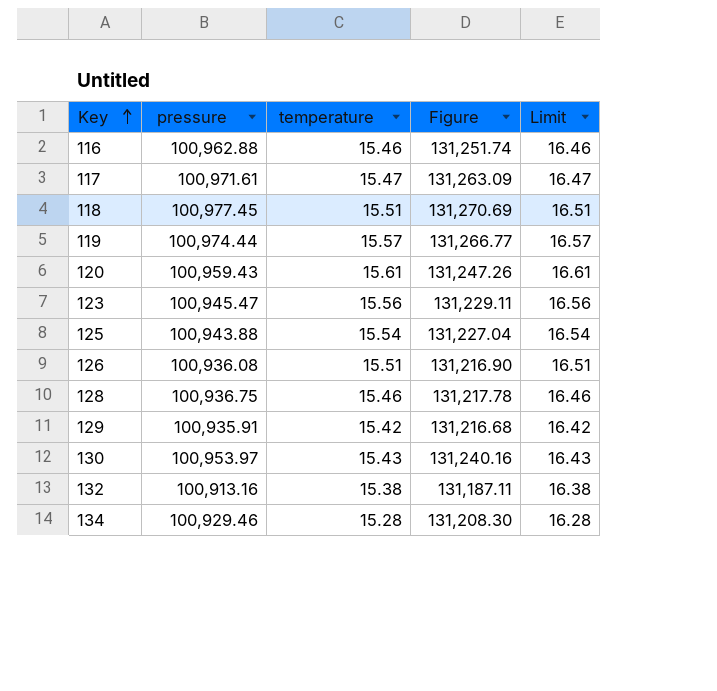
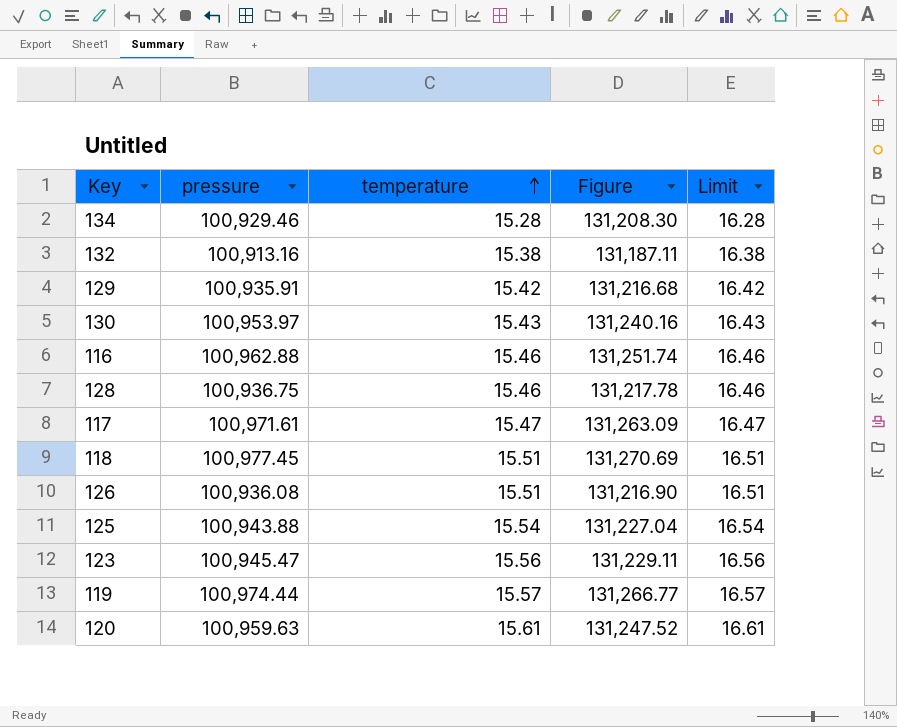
row order: Key ascending -> temperature ascending
120 | pressure: 100,959.43 -> 100,959.63
120 | Figure: 131,247.26 -> 131,247.52

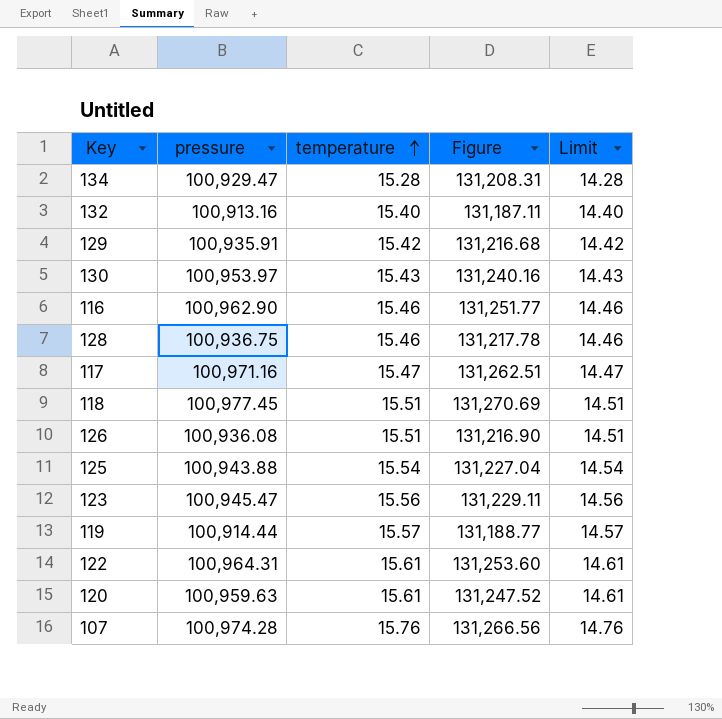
column Limit | formula: [temperature] + 1 -> [temperature] - 1
134 | pressure: 100,929.46 -> 100,929.47
134 | Figure: 131,208.30 -> 131,208.31
132 | temperature: 15.38 -> 15.40
116 | pressure: 100,962.88 -> 100,962.90
116 | Figure: 131,251.74 -> 131,251.77
117 | pressure: 100,971.61 -> 100,971.16
117 | Figure: 131,263.09 -> 131,262.51
119 | pressure: 100,974.44 -> 100,914.44
119 | Figure: 131,266.77 -> 131,188.77
row 122: none -> 100,964.31 | 15.61 | 131,253.60 | 14.61
row 107: none -> 100,974.28 | 15.76 | 131,266.56 | 14.76

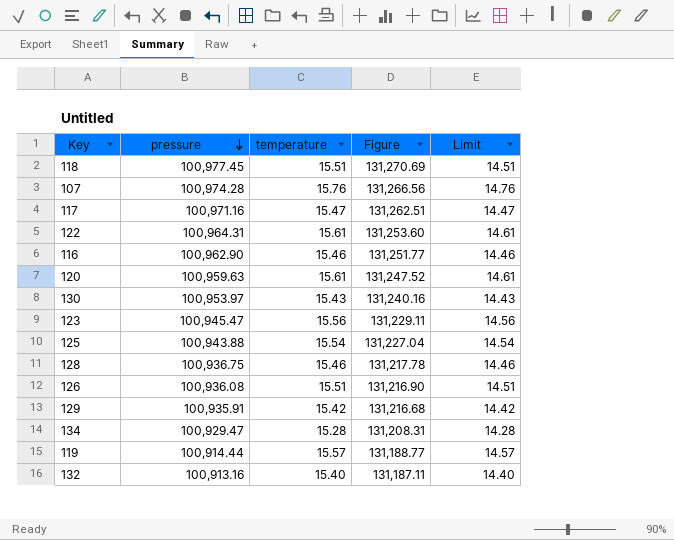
row order: temperature ascending -> pressure descending

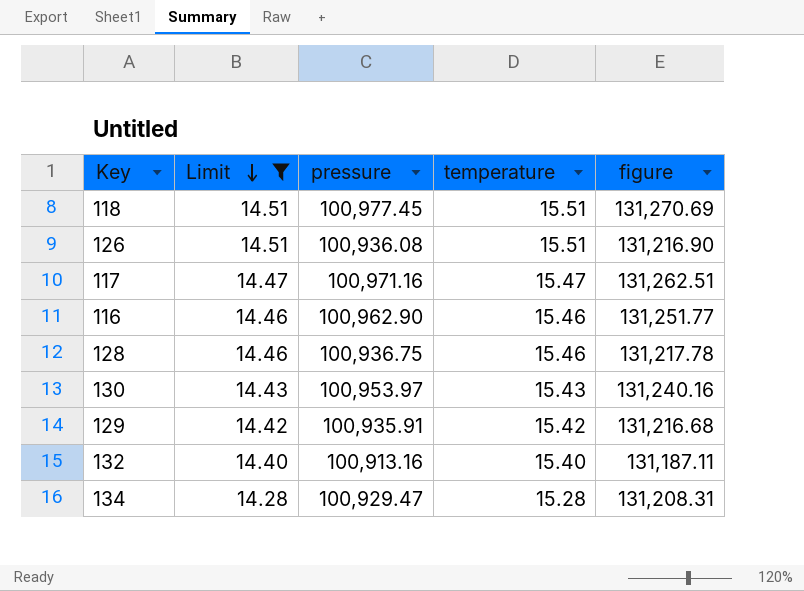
filter: none -> Limit <= 14.51
row order: pressure descending -> Limit descending
column Limit | position: 5 -> 2
column name: Figure -> figure

